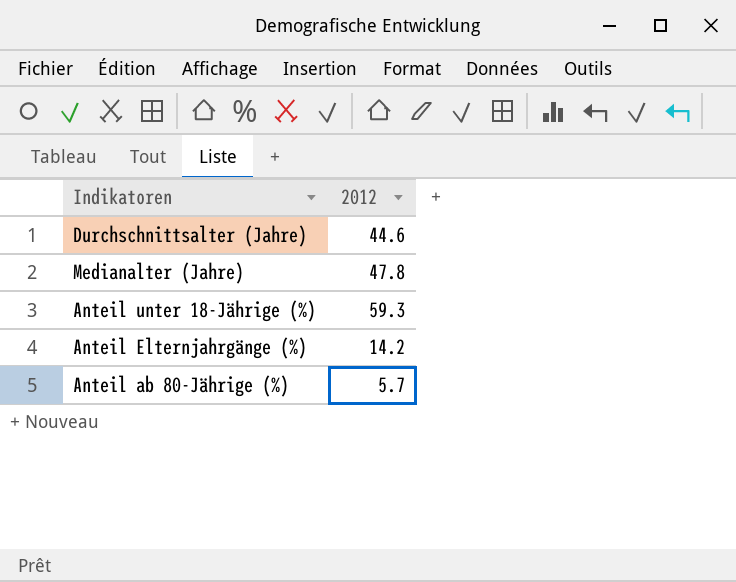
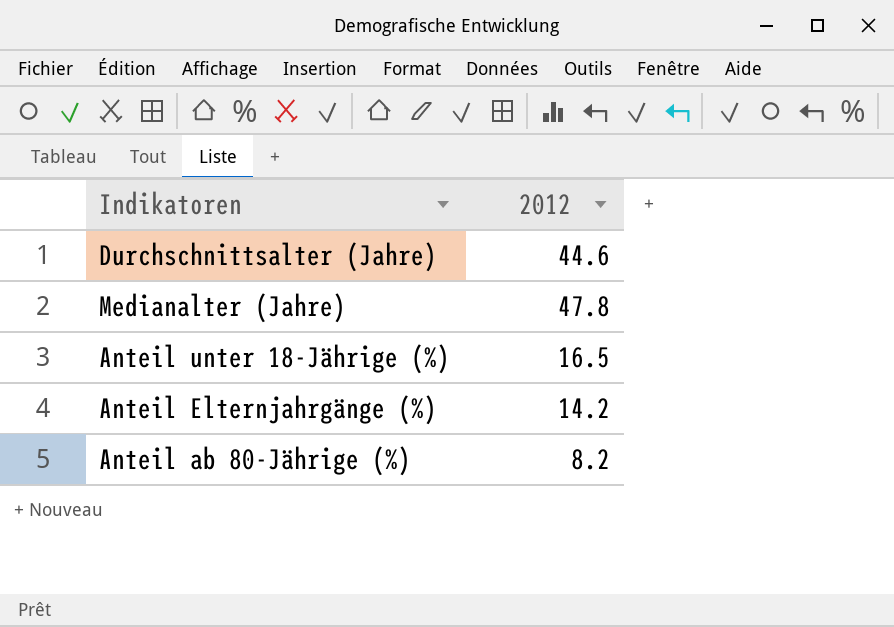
Anteil unter 18-Jährige (%) | 2012: 59.3 -> 16.5
Anteil ab 80-Jährige (%) | 2012: 5.7 -> 8.2

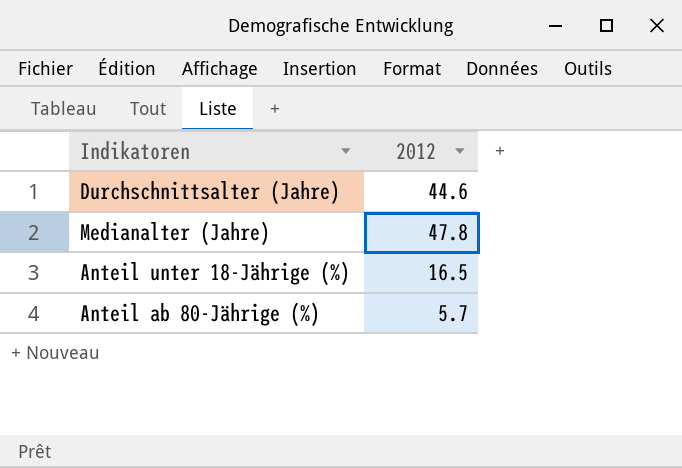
row Anteil Elternjahrgänge (%): 14.2 -> none
Anteil ab 80-Jährige (%) | 2012: 8.2 -> 5.7

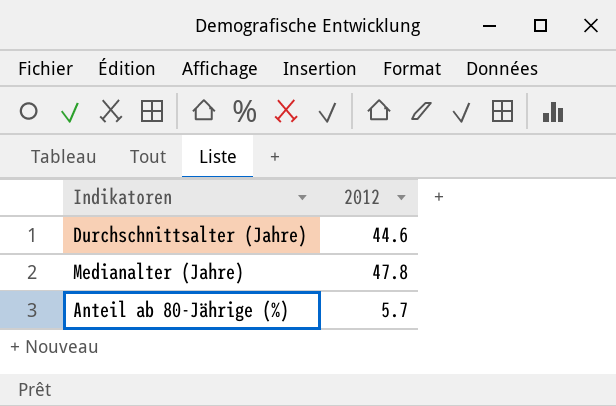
row Anteil unter 18-Jährige (%): 16.5 -> none

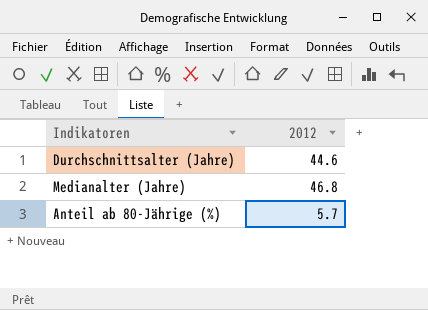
Medianalter (Jahre) | 2012: 47.8 -> 46.8

